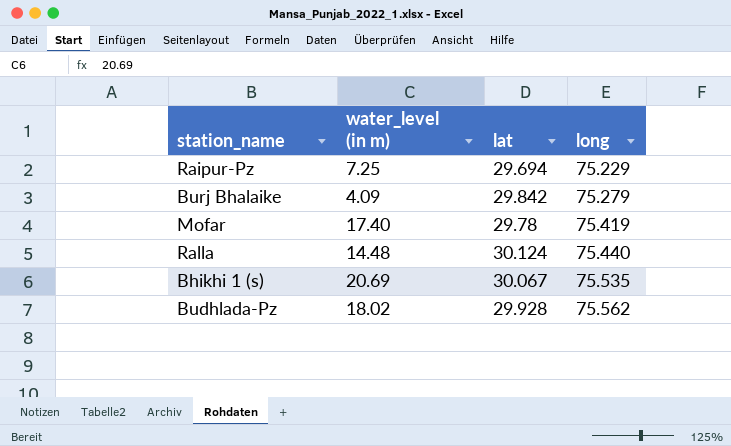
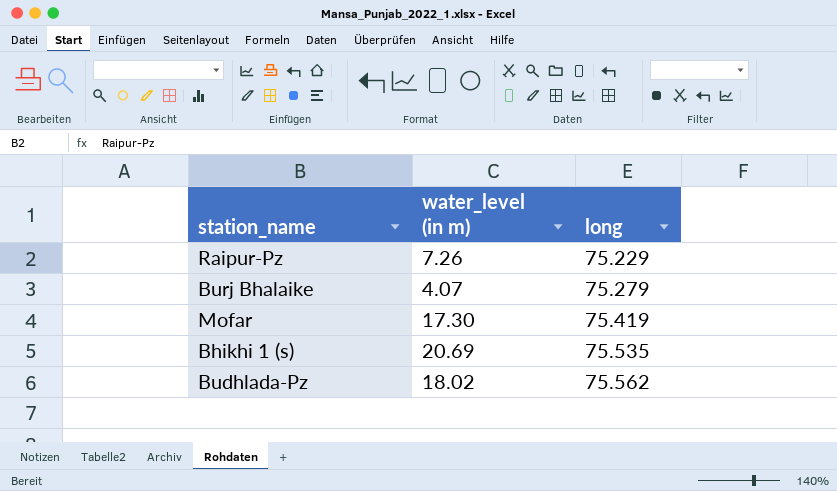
column lat | position: 3 -> none
row Ralla: 14.48 | 30.124 | 75.440 -> none
Raipur-Pz | water_level (in m): 7.25 -> 7.26
Burj Bhalaike | water_level (in m): 4.09 -> 4.07
Mofar | water_level (in m): 17.40 -> 17.30

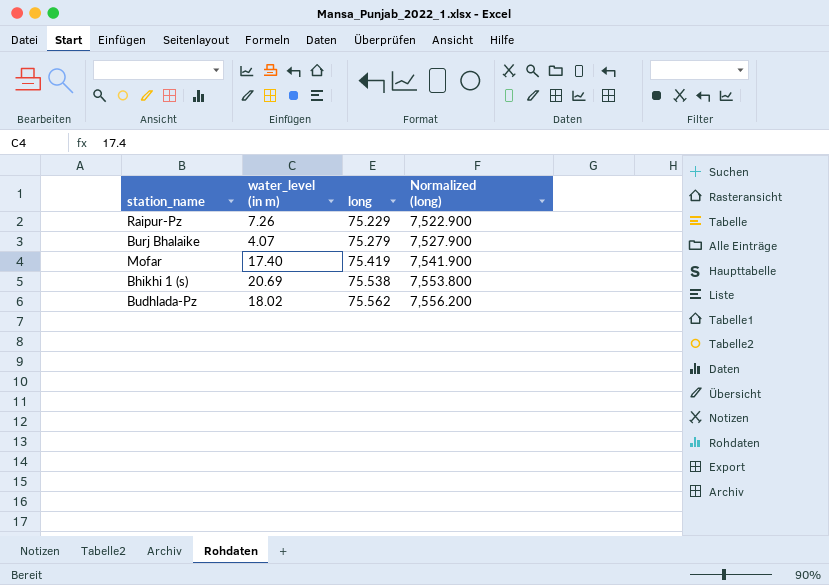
column Normalized (long) | formula: none -> [long] * 100
Mofar | water_level (in m): 17.30 -> 17.40
Bhikhi 1 (s) | long: 75.535 -> 75.538

